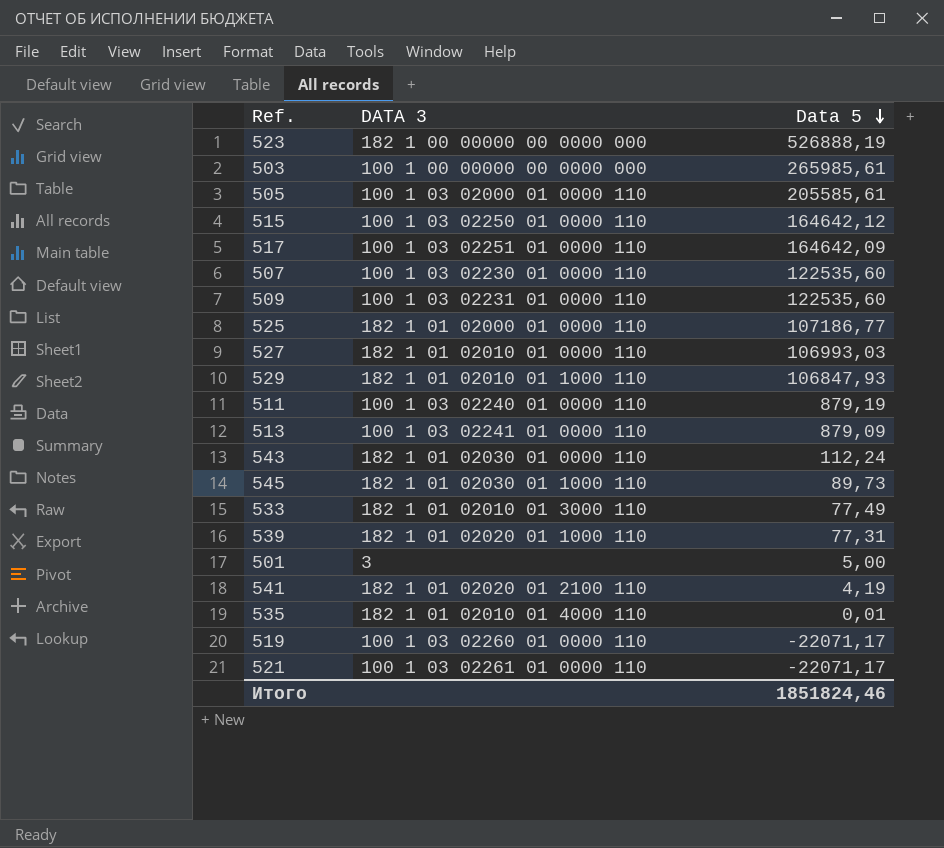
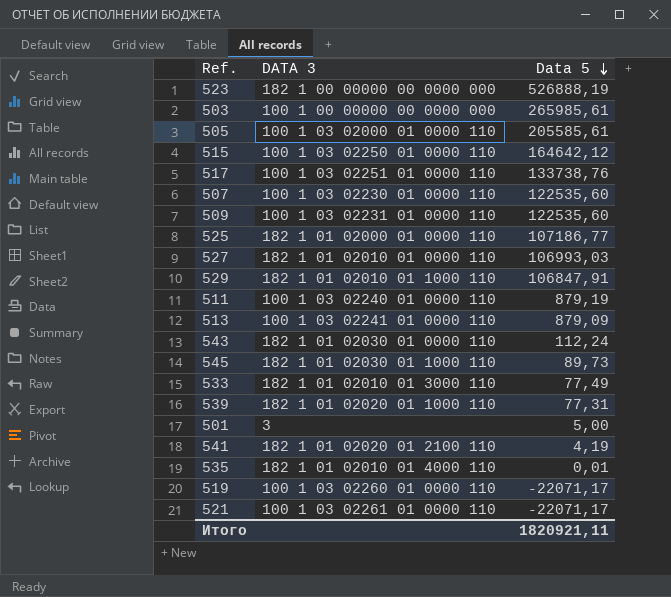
517 | Data 5: 164642,09 -> 133738,76
529 | Data 5: 106847,93 -> 106847,91
Итого | Data 5: 1851824,46 -> 1820921,11

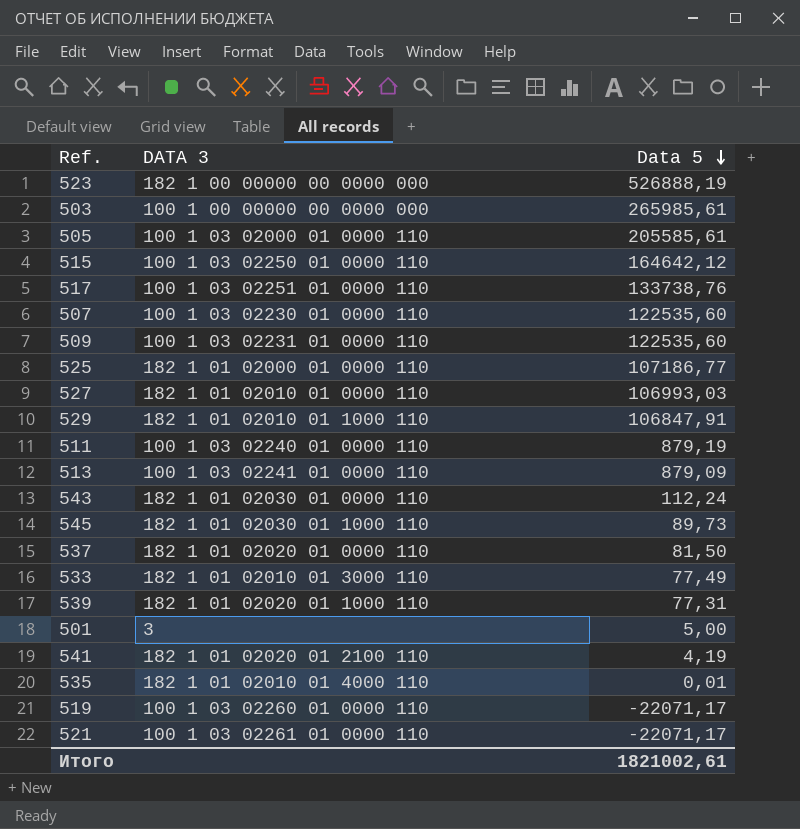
row 537: none -> 182 1 01 02020 01 0000 110 | 81,50
Итого | Data 5: 1820921,11 -> 1821002,61

